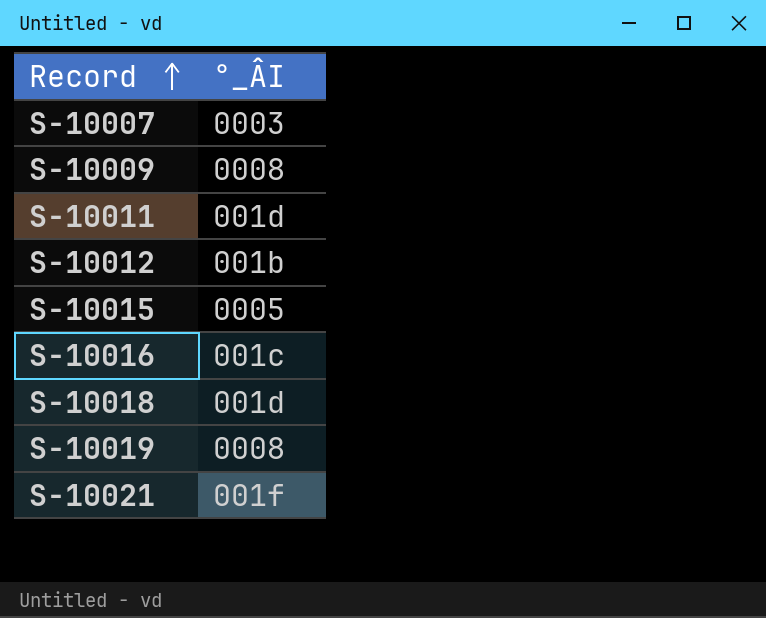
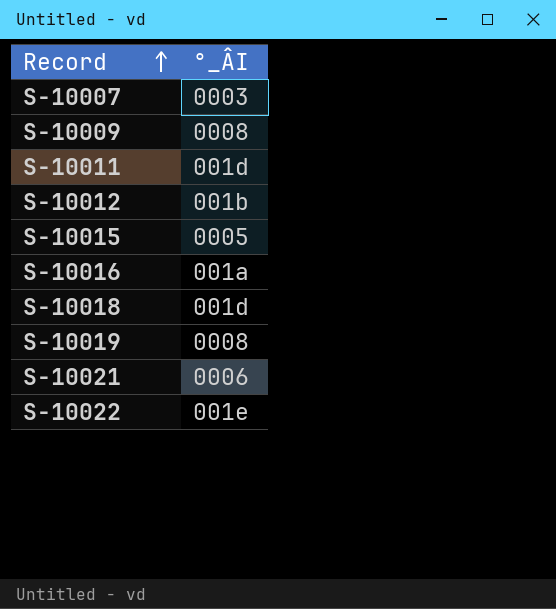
S-10016 | °_ÂI: 001c -> 001a
S-10021 | °_ÂI: 001f -> 0006
row S-10022: none -> 001e

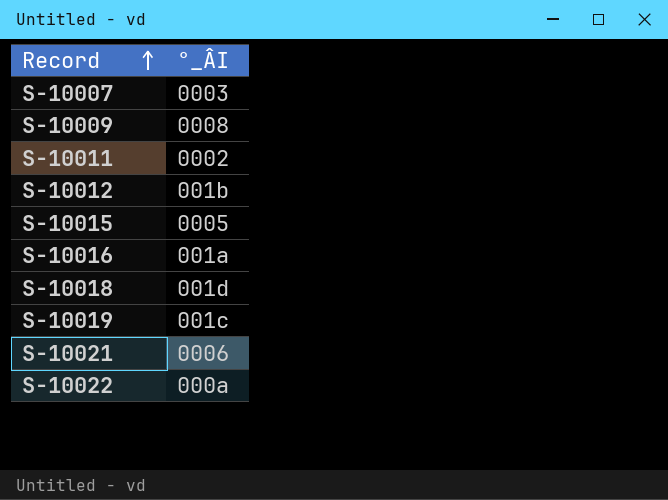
S-10011 | °_ÂI: 001d -> 0002
S-10019 | °_ÂI: 0008 -> 001c
S-10022 | °_ÂI: 001e -> 000a

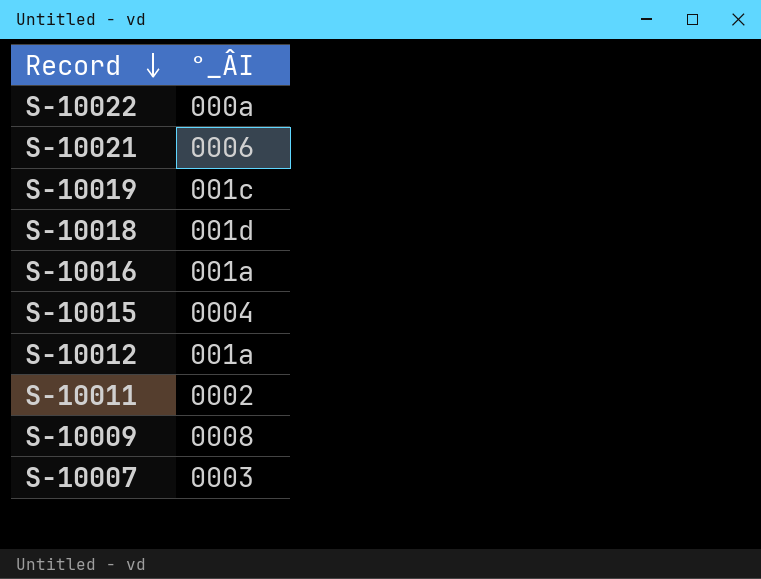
row order: Record ascending -> Record descending
S-10015 | °_ÂI: 0005 -> 0004
S-10012 | °_ÂI: 001b -> 001a

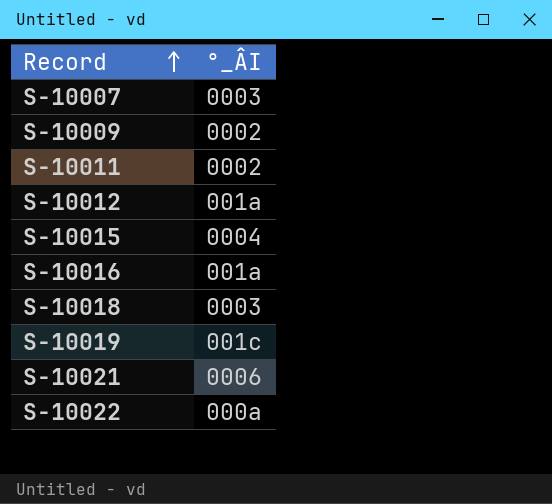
row order: Record descending -> Record ascending
S-10009 | °_ÂI: 0008 -> 0002
S-10018 | °_ÂI: 001d -> 0003

